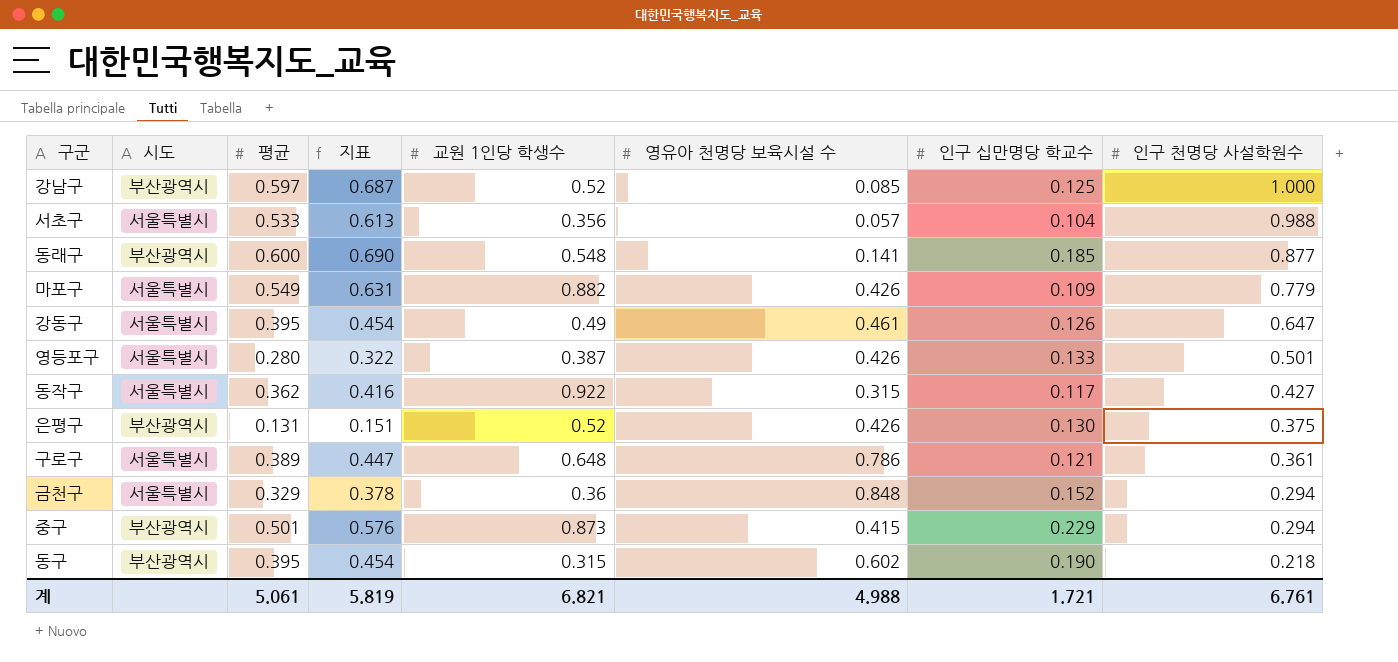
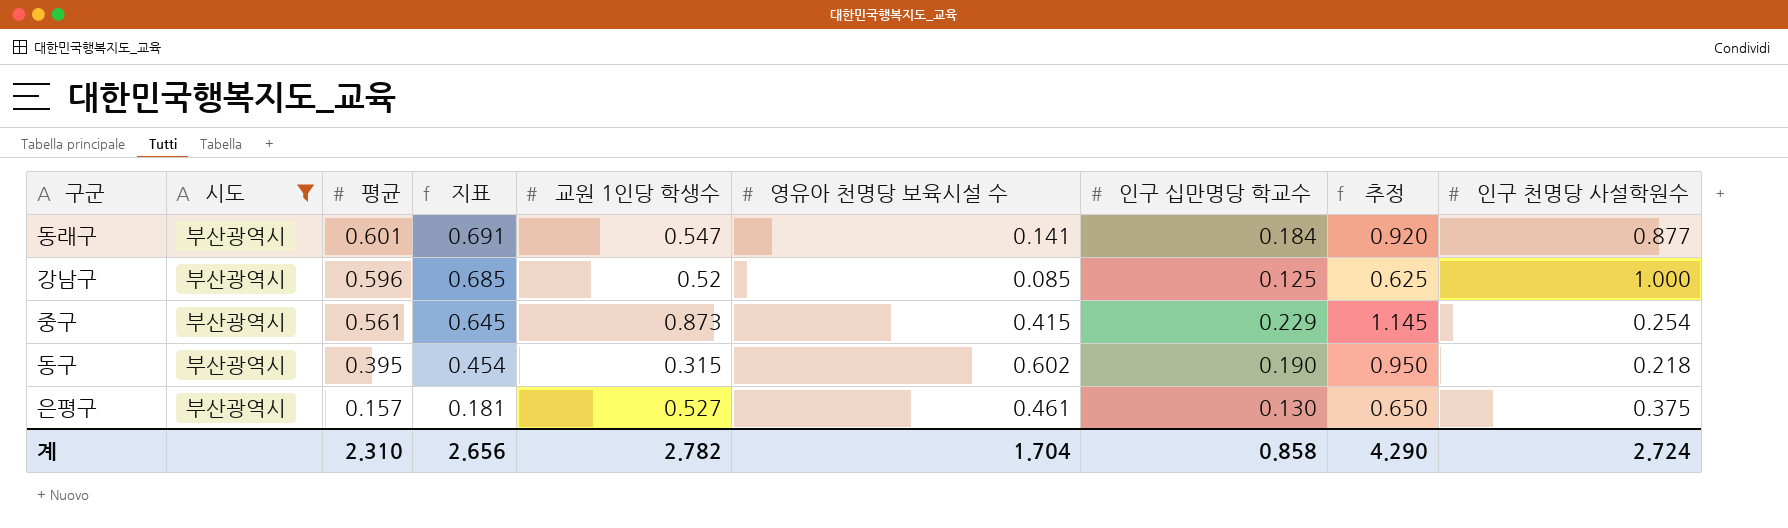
filter: none -> 시도 = 부산광역시
row order: 인구 천명당 사설학원수 descending -> 평균 descending
column 추정 | formula: none -> [인구 십만명당 학교수] * 5
동래구 | 평균: 0.600 -> 0.601
동래구 | 지표: 0.690 -> 0.691
동래구 | 교원 1인당 학생수: 0.548 -> 0.547
동래구 | 인구 십만명당 학교수: 0.185 -> 0.184
강남구 | 평균: 0.597 -> 0.596
강남구 | 지표: 0.687 -> 0.685
중구 | 평균: 0.501 -> 0.561
중구 | 지표: 0.576 -> 0.645
중구 | 인구 천명당 사설학원수: 0.294 -> 0.254
은평구 | 평균: 0.131 -> 0.157
은평구 | 지표: 0.151 -> 0.181
은평구 | 교원 1인당 학생수: 0.52 -> 0.527
은평구 | 영유아 천명당 보육시설 수: 0.426 -> 0.461
계 | 평균: 5.061 -> 2.310
계 | 지표: 5.819 -> 2.656
계 | 교원 1인당 학생수: 6.821 -> 2.782
계 | 영유아 천명당 보육시설 수: 4.988 -> 1.704
계 | 인구 십만명당 학교수: 1.721 -> 0.858
계 | 인구 천명당 사설학원수: 6.761 -> 2.724

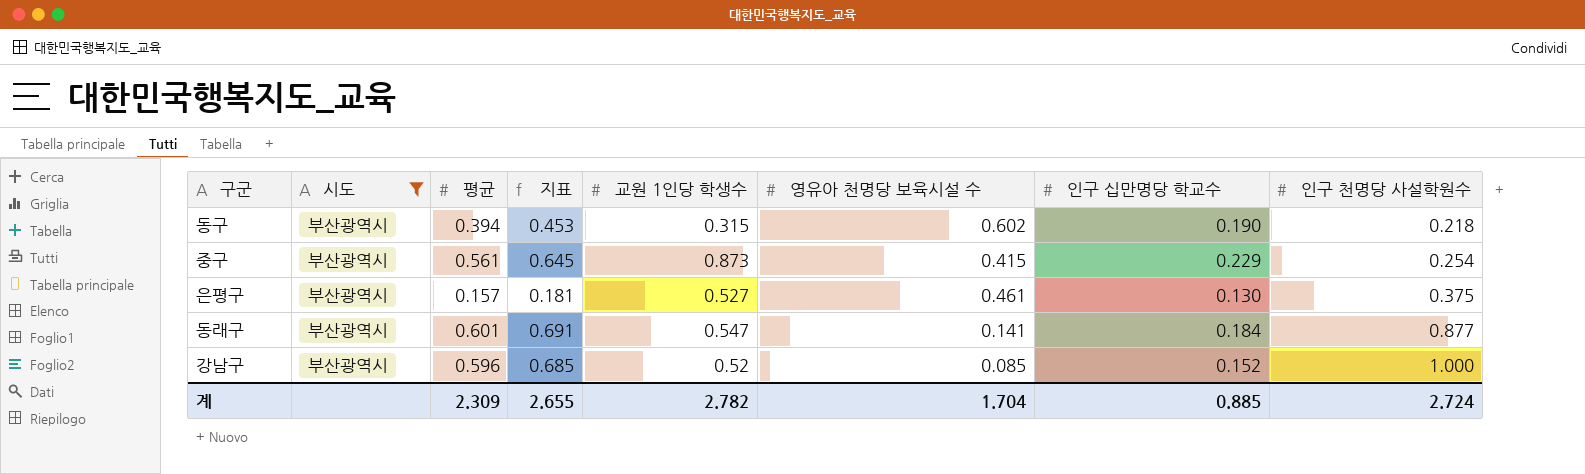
row order: 평균 descending -> 인구 천명당 사설학원수 ascending
column 추정 | formula: [인구 십만명당 학교수] * 5 -> none
동구 | 평균: 0.395 -> 0.394
동구 | 지표: 0.454 -> 0.453
강남구 | 인구 십만명당 학교수: 0.125 -> 0.152
계 | 평균: 2.310 -> 2.309
계 | 지표: 2.656 -> 2.655
계 | 인구 십만명당 학교수: 0.858 -> 0.885

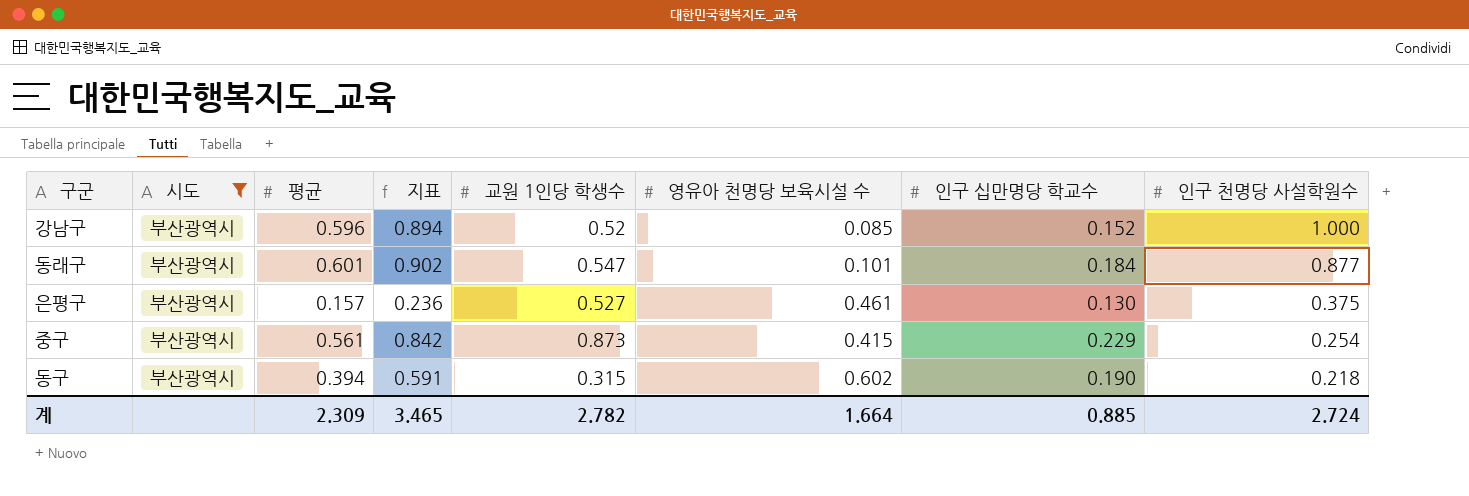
row order: 인구 천명당 사설학원수 ascending -> 인구 천명당 사설학원수 descending
column 지표 | formula: [평균] * 1.15 -> [평균] * 1.5
동래구 | 영유아 천명당 보육시설 수: 0.141 -> 0.101
계 | 지표: 2.655 -> 3.465
계 | 영유아 천명당 보육시설 수: 1.704 -> 1.664

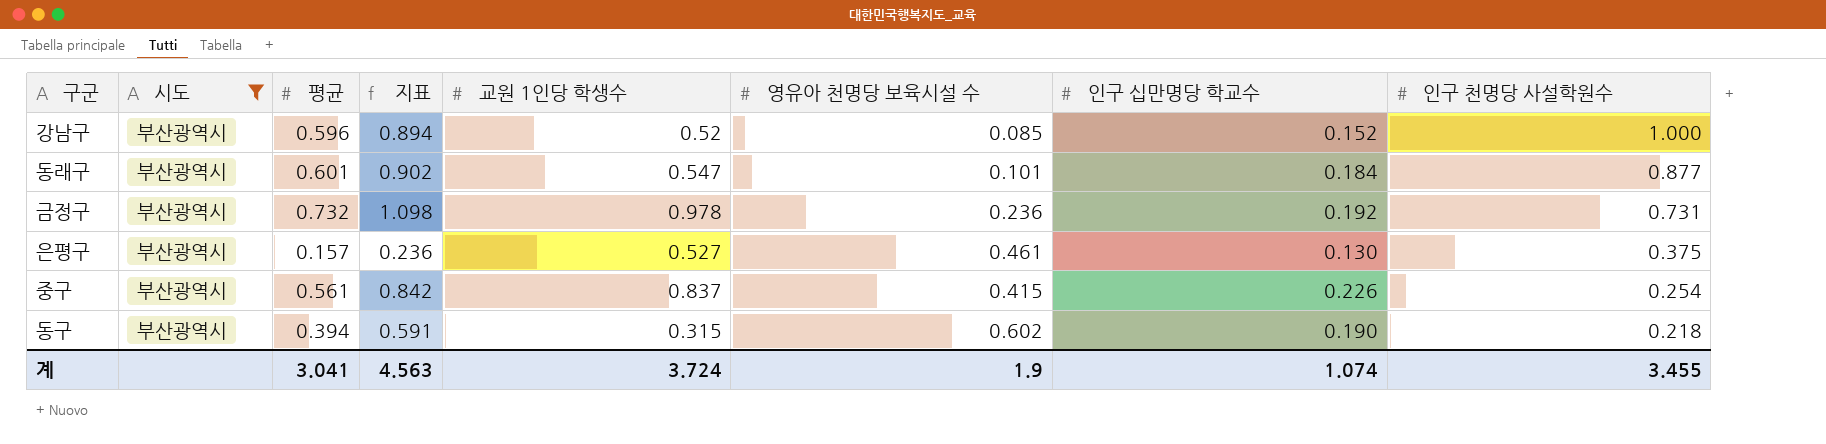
row 금정구: none -> 부산광역시 | 0.732 | 1.098 | 0.978 | 0.236 | 0.192 | 0.731
중구 | 교원 1인당 학생수: 0.873 -> 0.837
중구 | 인구 십만명당 학교수: 0.229 -> 0.226
계 | 평균: 2.309 -> 3.041
계 | 지표: 3.465 -> 4.563
계 | 교원 1인당 학생수: 2.782 -> 3.724
계 | 영유아 천명당 보육시설 수: 1.664 -> 1.9
계 | 인구 십만명당 학교수: 0.885 -> 1.074
계 | 인구 천명당 사설학원수: 2.724 -> 3.455

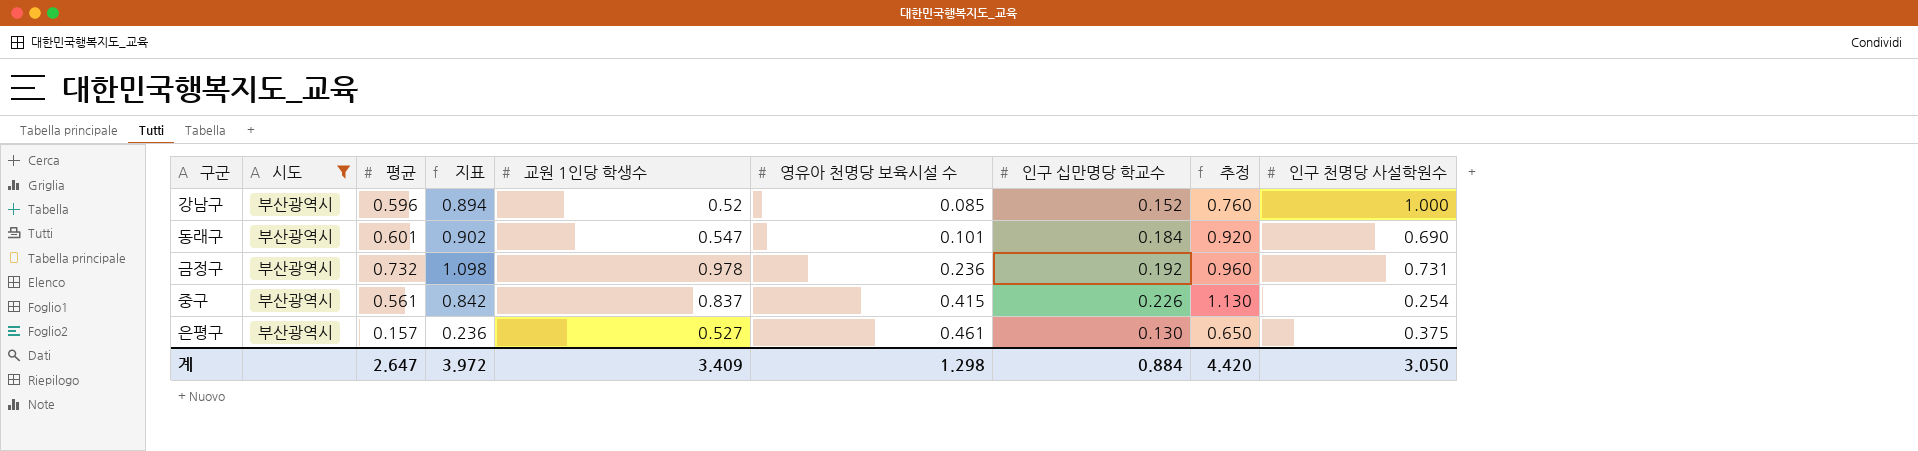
row order: 인구 천명당 사설학원수 descending -> 영유아 천명당 보육시설 수 ascending
column 추정 | formula: none -> [인구 십만명당 학교수] * 5
row 동구: 부산광역시 | 0.394 | 0.591 | 0.315 | 0.602 | 0.190 | 0.218 -> none
동래구 | 인구 천명당 사설학원수: 0.877 -> 0.690
계 | 평균: 3.041 -> 2.647
계 | 지표: 4.563 -> 3.972
계 | 교원 1인당 학생수: 3.724 -> 3.409
계 | 영유아 천명당 보육시설 수: 1.9 -> 1.298
계 | 인구 십만명당 학교수: 1.074 -> 0.884
계 | 인구 천명당 사설학원수: 3.455 -> 3.050

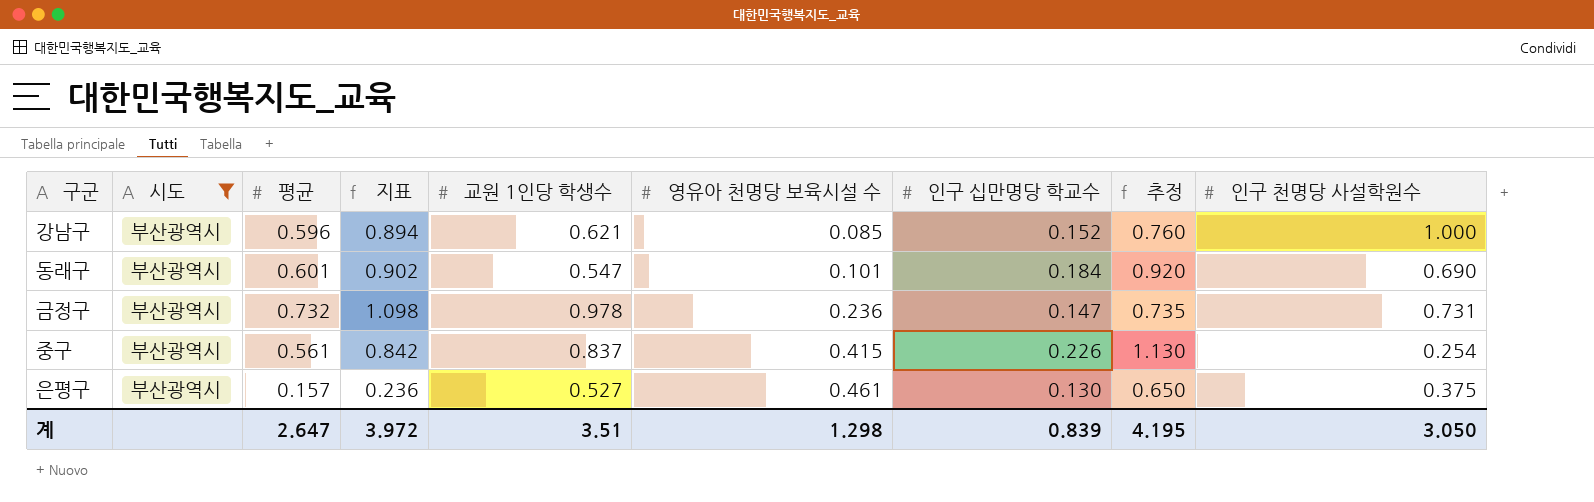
강남구 | 교원 1인당 학생수: 0.52 -> 0.621
금정구 | 인구 십만명당 학교수: 0.192 -> 0.147
금정구 | 추정: 0.960 -> 0.735
계 | 교원 1인당 학생수: 3.409 -> 3.51
계 | 인구 십만명당 학교수: 0.884 -> 0.839
계 | 추정: 4.420 -> 4.195

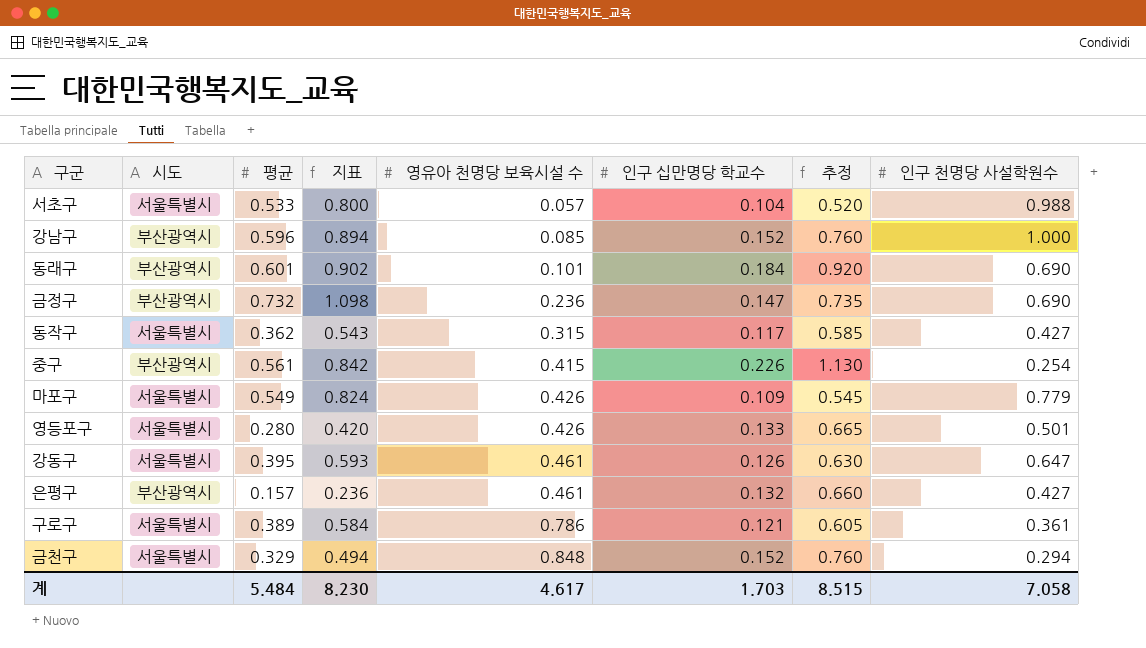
filter: 시도 = 부산광역시 -> none
column 교원 1인당 학생수 | position: 5 -> none
금정구 | 인구 천명당 사설학원수: 0.731 -> 0.690
은평구 | 인구 십만명당 학교수: 0.130 -> 0.132
은평구 | 추정: 0.650 -> 0.660
은평구 | 인구 천명당 사설학원수: 0.375 -> 0.427
계 | 평균: 2.647 -> 5.484
계 | 지표: 3.972 -> 8.230
계 | 영유아 천명당 보육시설 수: 1.298 -> 4.617
계 | 인구 십만명당 학교수: 0.839 -> 1.703
계 | 추정: 4.195 -> 8.515
계 | 인구 천명당 사설학원수: 3.050 -> 7.058

